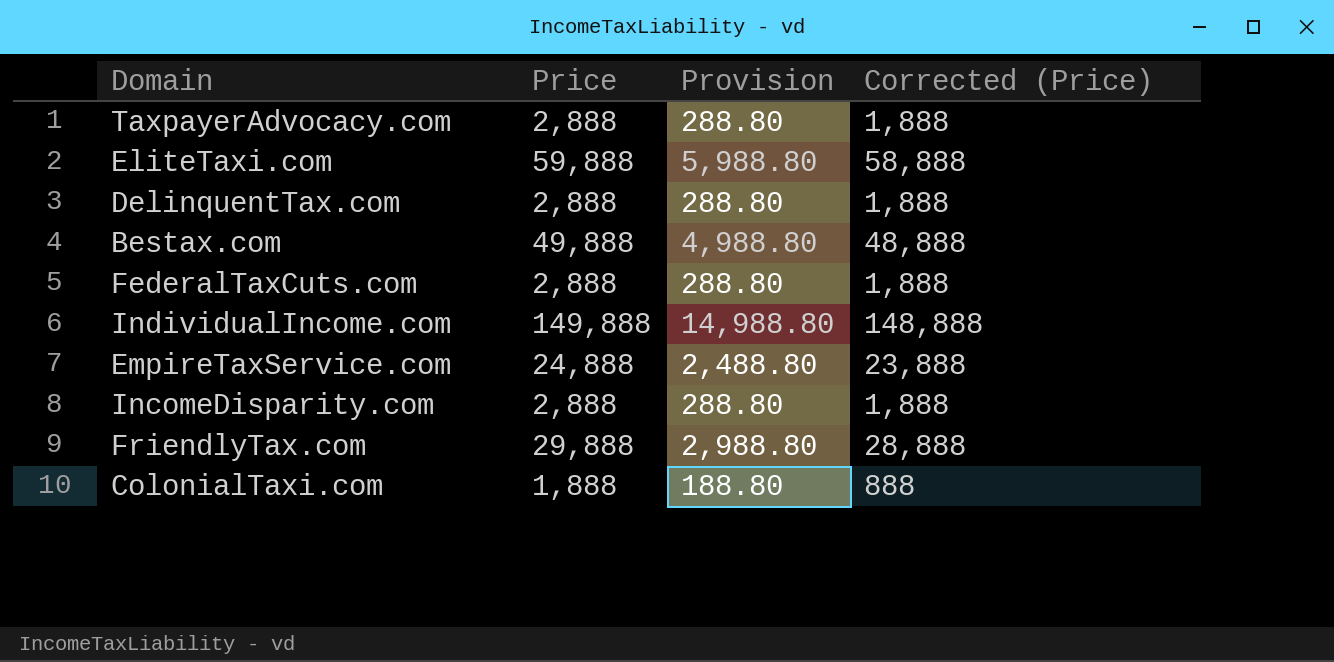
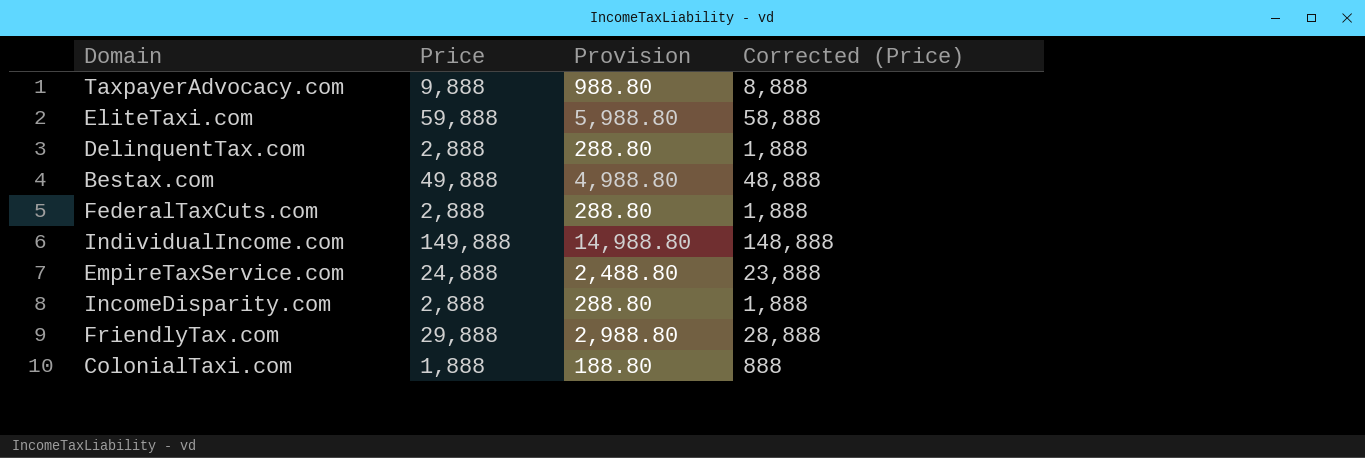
TaxpayerAdvocacy.com | Price: 2,888 -> 9,888
TaxpayerAdvocacy.com | Provision: 288.80 -> 988.80
TaxpayerAdvocacy.com | Corrected (Price): 1,888 -> 8,888

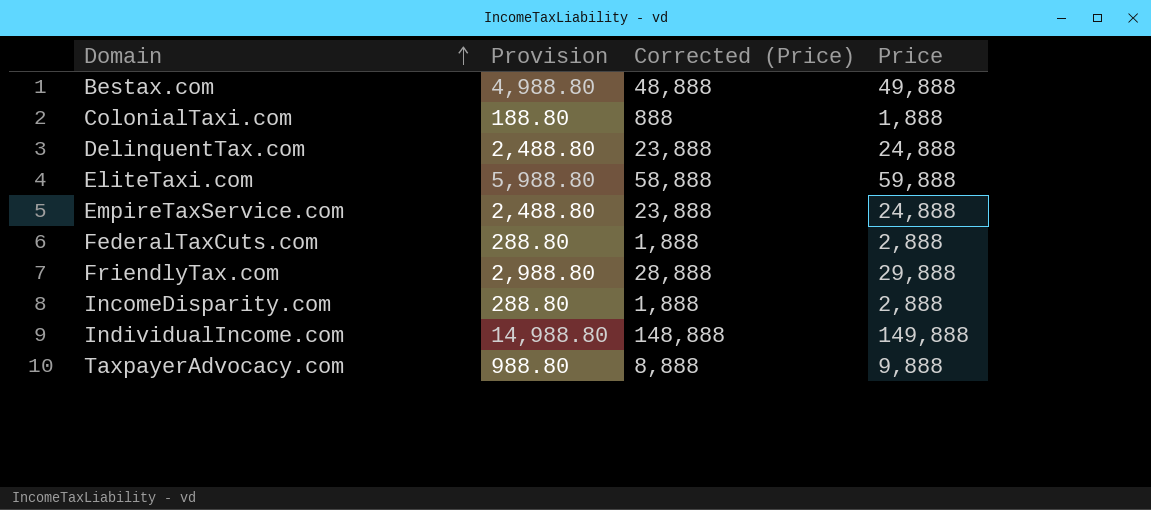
row order: none -> Domain ascending
column Price | position: 2 -> 4
DelinquentTax.com | Provision: 288.80 -> 2,488.80
DelinquentTax.com | Corrected (Price): 1,888 -> 23,888
DelinquentTax.com | Price: 2,888 -> 24,888

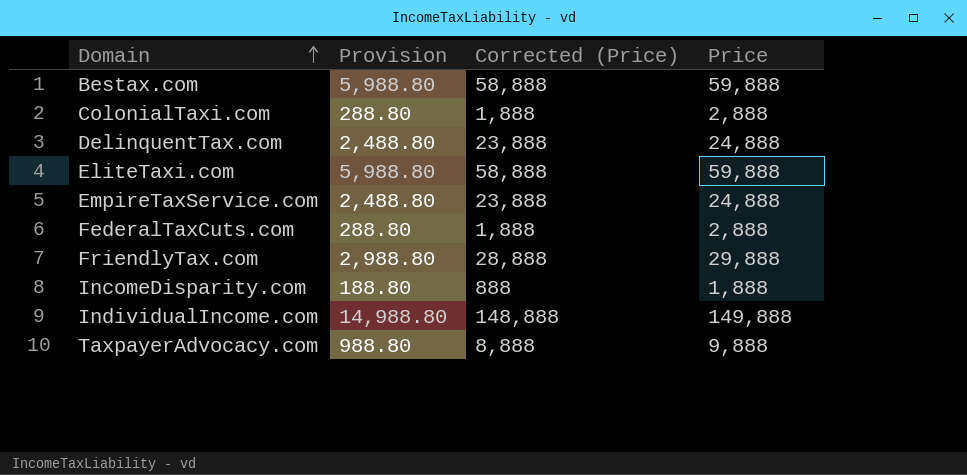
Bestax.com | Provision: 4,988.80 -> 5,988.80
Bestax.com | Corrected (Price): 48,888 -> 58,888
Bestax.com | Price: 49,888 -> 59,888
ColonialTaxi.com | Provision: 188.80 -> 288.80
ColonialTaxi.com | Corrected (Price): 888 -> 1,888
ColonialTaxi.com | Price: 1,888 -> 2,888
IncomeDisparity.com | Provision: 288.80 -> 188.80
IncomeDisparity.com | Corrected (Price): 1,888 -> 888
IncomeDisparity.com | Price: 2,888 -> 1,888

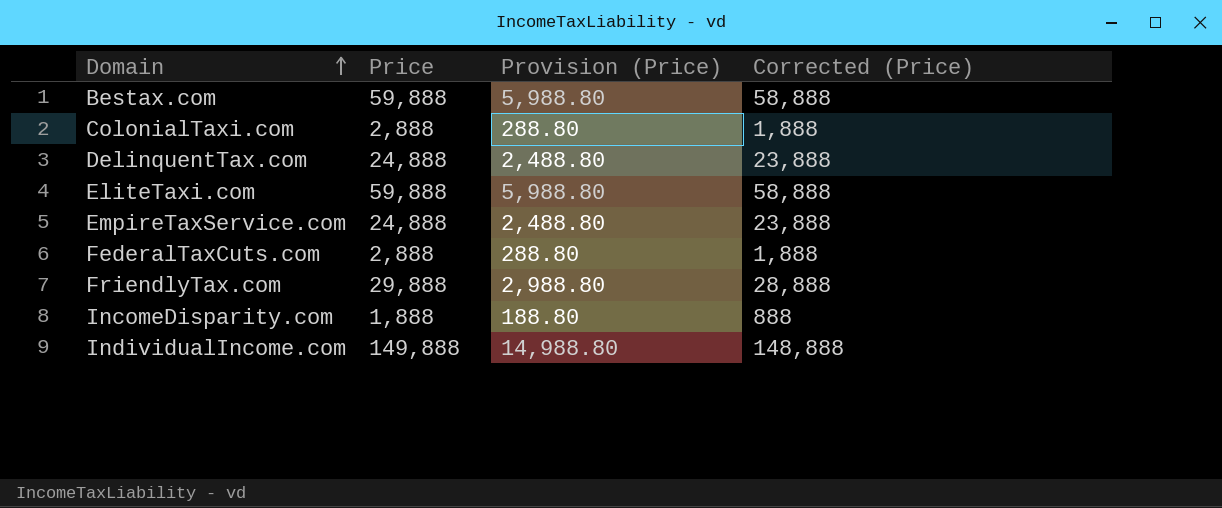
column Price | position: 4 -> 2
column name: Provision -> Provision (Price)
row TaxpayerAdvocacy.com: 988.80 | 8,888 | 9,888 -> none

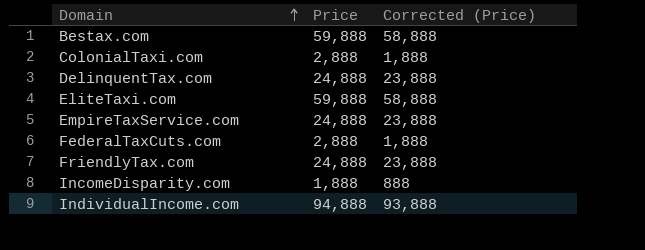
column Provision (Price) | formula: [Price] * 0.1 -> none
FriendlyTax.com | Price: 29,888 -> 24,888
FriendlyTax.com | Corrected (Price): 28,888 -> 23,888
IndividualIncome.com | Price: 149,888 -> 94,888
IndividualIncome.com | Corrected (Price): 148,888 -> 93,888

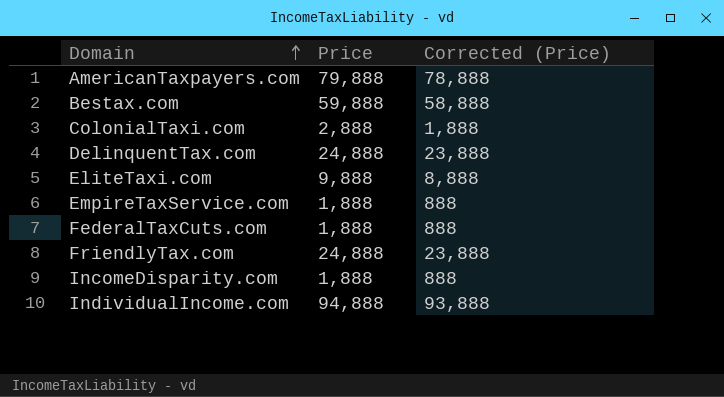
row AmericanTaxpayers.com: none -> 79,888 | 78,888
EliteTaxi.com | Price: 59,888 -> 9,888
EliteTaxi.com | Corrected (Price): 58,888 -> 8,888
EmpireTaxService.com | Price: 24,888 -> 1,888
EmpireTaxService.com | Corrected (Price): 23,888 -> 888
FederalTaxCuts.com | Price: 2,888 -> 1,888
FederalTaxCuts.com | Corrected (Price): 1,888 -> 888

